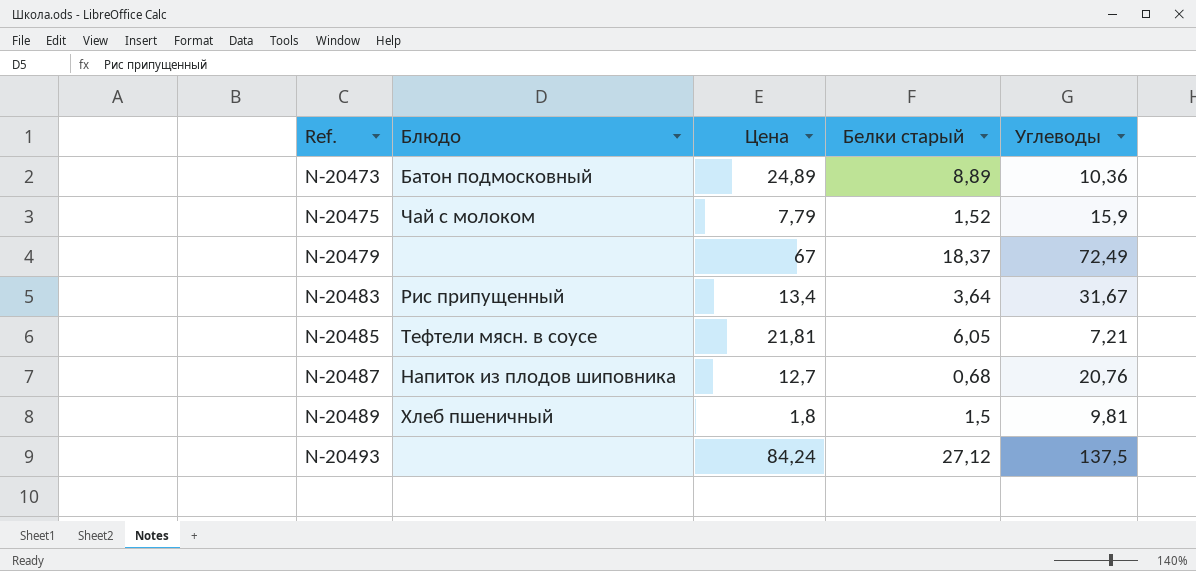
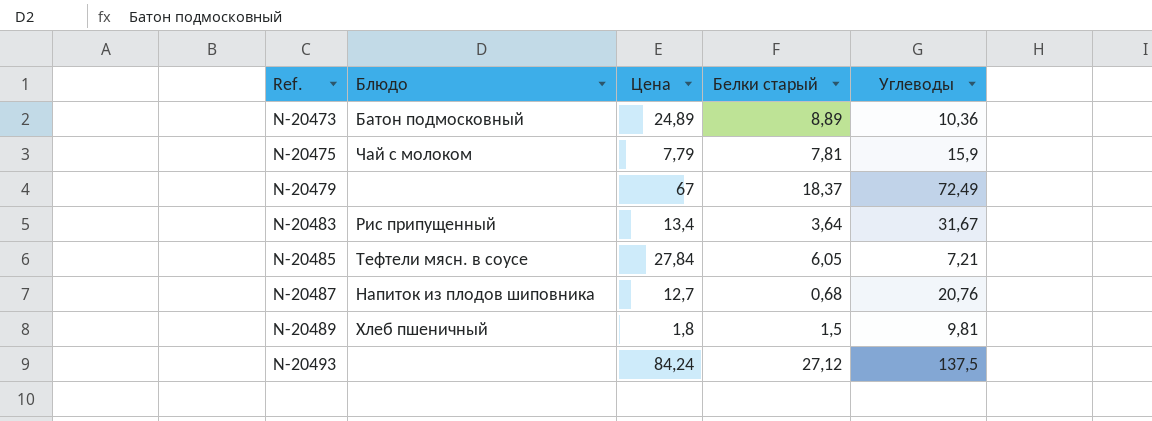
N-20475 | Белки старый: 1,52 -> 7,81
N-20485 | Цена: 21,81 -> 27,84

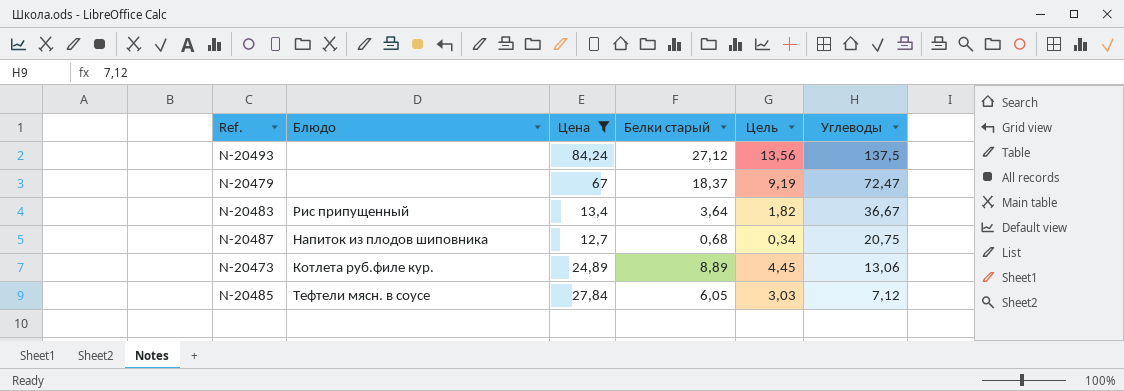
filter: none -> Цена >= 12,7
row order: Ref. ascending -> Углеводы descending
column Цель | formula: none -> [Белки старый] * 0,5
N-20479 | Углеводы: 72,49 -> 72,47
N-20483 | Углеводы: 31,67 -> 36,67
N-20487 | Углеводы: 20,76 -> 20,75
N-20473 | Блюдо: Батон подмосковный -> Котлета руб.филе кур.
N-20473 | Углеводы: 10,36 -> 13,06
N-20485 | Углеводы: 7,21 -> 7,12

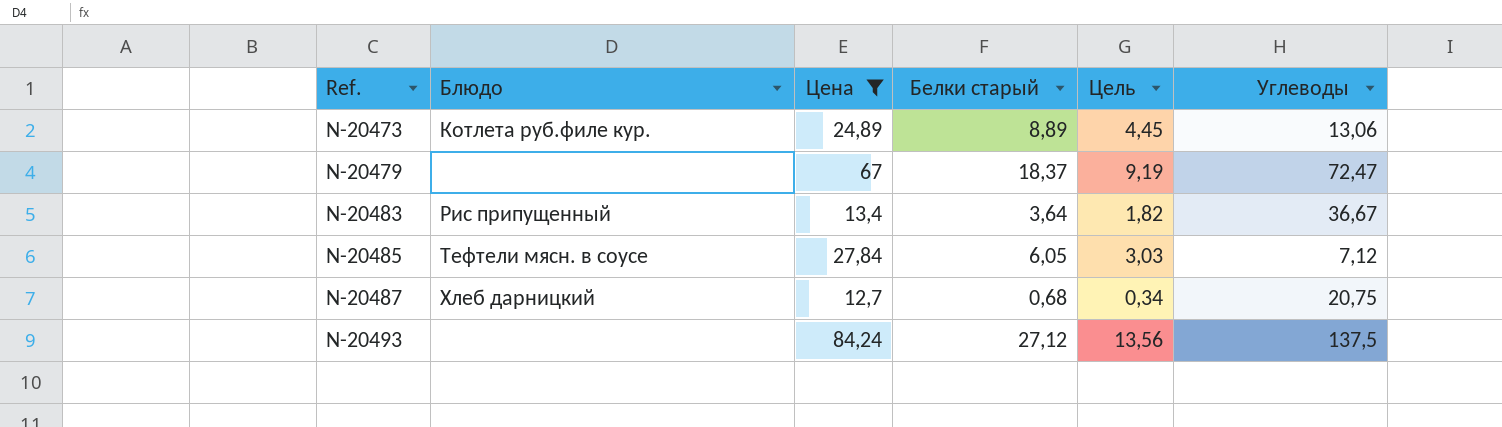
row order: Углеводы descending -> Ref. ascending
N-20487 | Блюдо: Напиток из плодов шиповника -> Хлеб дарницкий

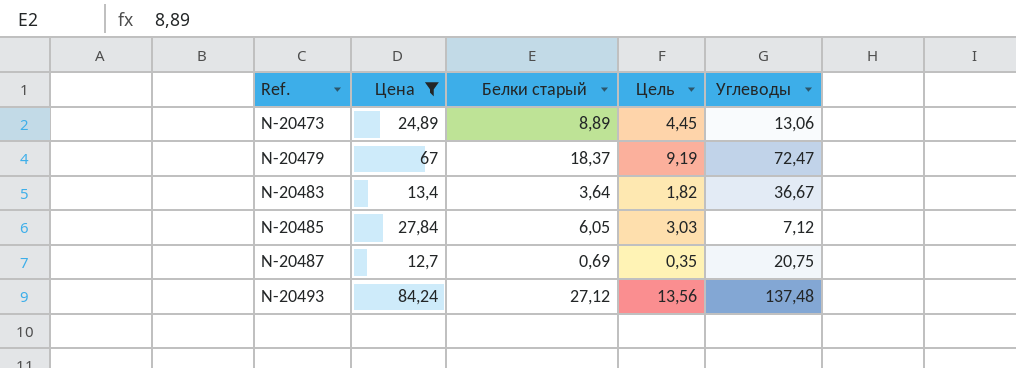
column Блюдо | position: 2 -> none
N-20487 | Белки старый: 0,68 -> 0,69
N-20487 | Цель: 0,34 -> 0,35
N-20493 | Углеводы: 137,5 -> 137,48

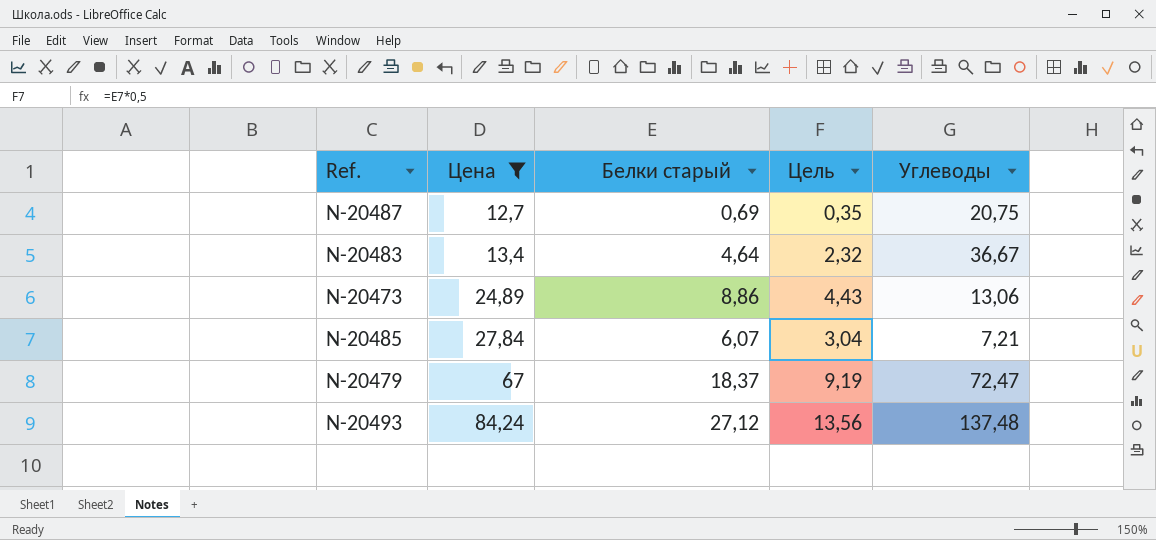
row order: Ref. ascending -> Цена ascending
N-20483 | Белки старый: 3,64 -> 4,64
N-20483 | Цель: 1,82 -> 2,32
N-20473 | Белки старый: 8,89 -> 8,86
N-20473 | Цель: 4,45 -> 4,43
N-20485 | Белки старый: 6,05 -> 6,07
N-20485 | Цель: 3,03 -> 3,04
N-20485 | Углеводы: 7,12 -> 7,21

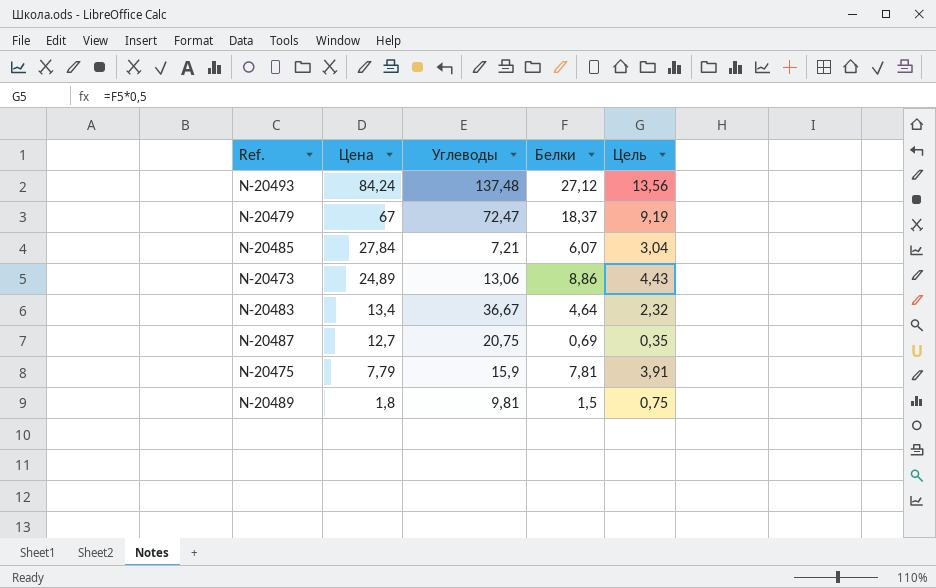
filter: Цена >= 12,7 -> none
row order: Цена ascending -> Цена descending
column Углеводы | position: 5 -> 3
column name: Белки старый -> Белки

